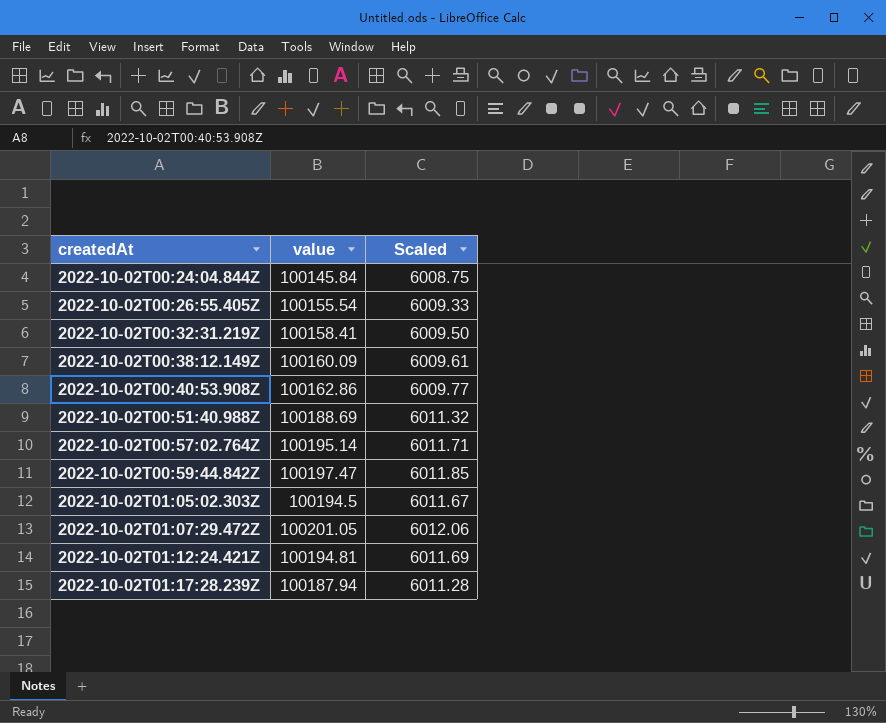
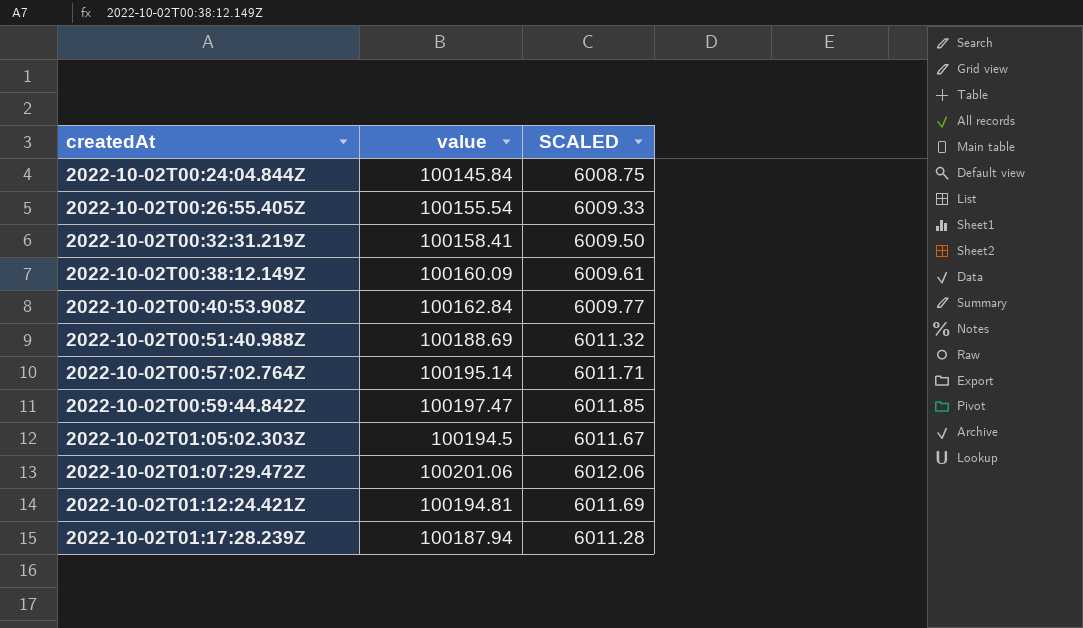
column name: Scaled -> SCALED
2022-10-02T00:40:53.908Z | value: 100162.86 -> 100162.84
2022-10-02T01:07:29.472Z | value: 100201.05 -> 100201.06

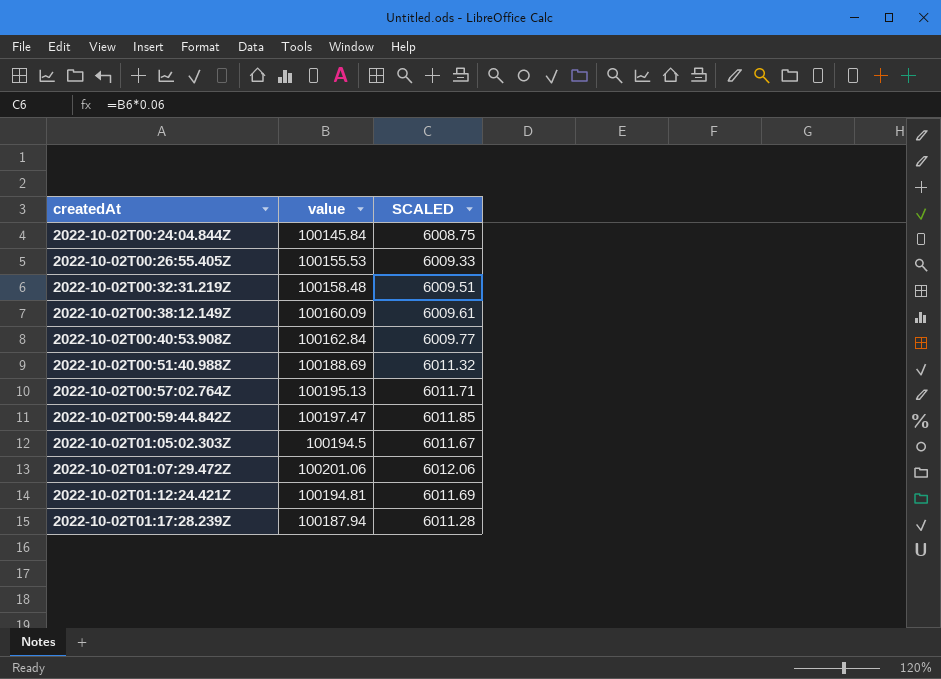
2022-10-02T00:26:55.405Z | value: 100155.54 -> 100155.53
2022-10-02T00:32:31.219Z | value: 100158.41 -> 100158.48
2022-10-02T00:32:31.219Z | SCALED: 6009.50 -> 6009.51
2022-10-02T00:57:02.764Z | value: 100195.14 -> 100195.13

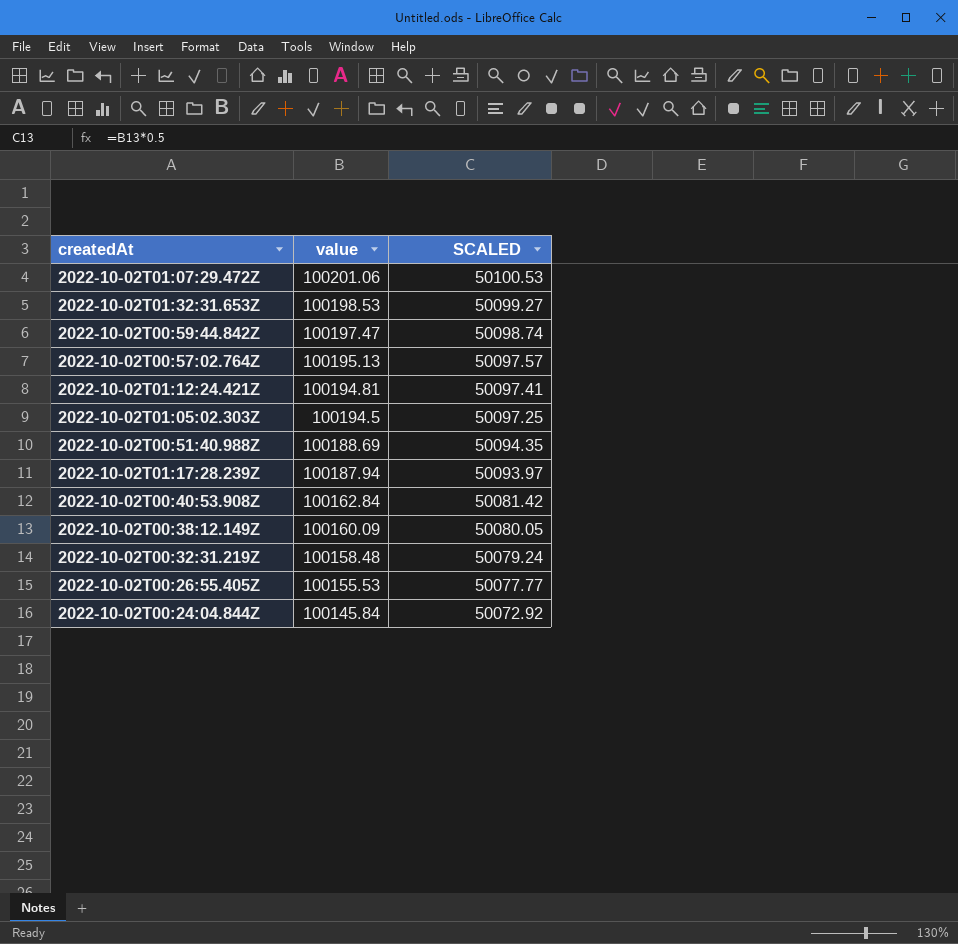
row order: createdAt ascending -> value descending
column SCALED | formula: [value] * 0.06 -> [value] * 0.5
row 2022-10-02T01:32:31.653Z: none -> 100198.53 | 50099.27

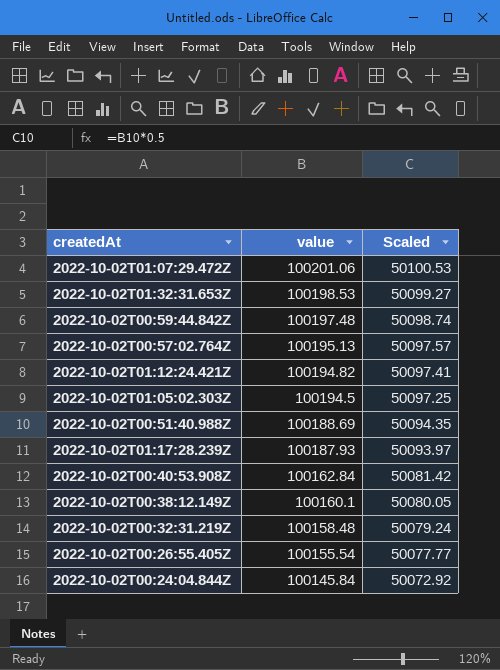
column name: SCALED -> Scaled
2022-10-02T00:59:44.842Z | value: 100197.47 -> 100197.48
2022-10-02T01:12:24.421Z | value: 100194.81 -> 100194.82
2022-10-02T01:17:28.239Z | value: 100187.94 -> 100187.93
2022-10-02T00:38:12.149Z | value: 100160.09 -> 100160.1
2022-10-02T00:26:55.405Z | value: 100155.53 -> 100155.54

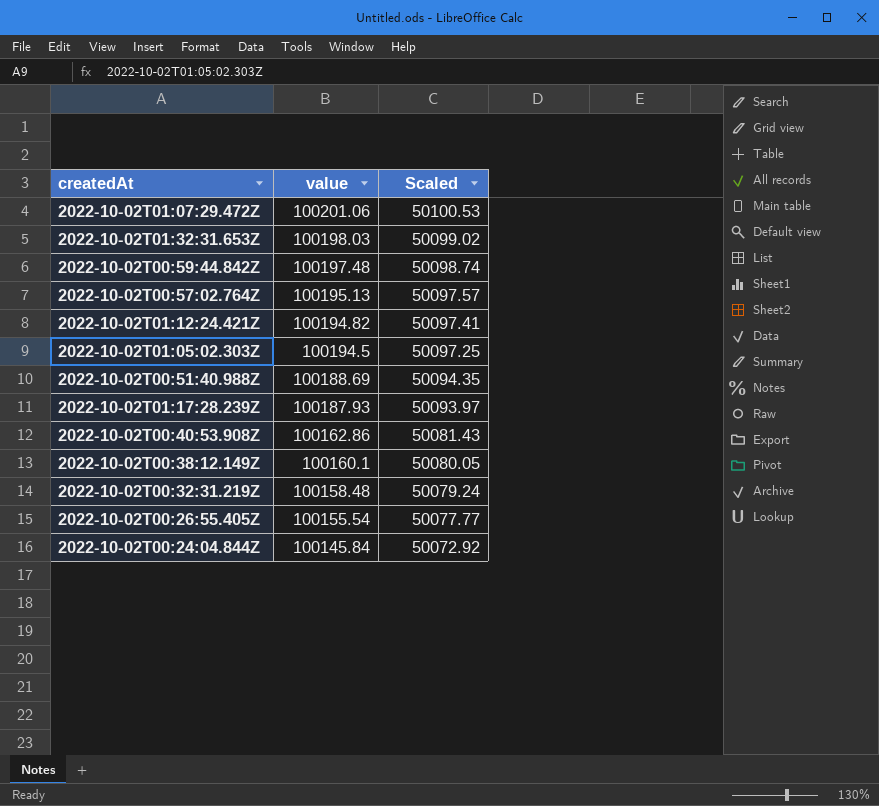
2022-10-02T01:32:31.653Z | value: 100198.53 -> 100198.03
2022-10-02T01:32:31.653Z | Scaled: 50099.27 -> 50099.02
2022-10-02T00:40:53.908Z | value: 100162.84 -> 100162.86
2022-10-02T00:40:53.908Z | Scaled: 50081.42 -> 50081.43

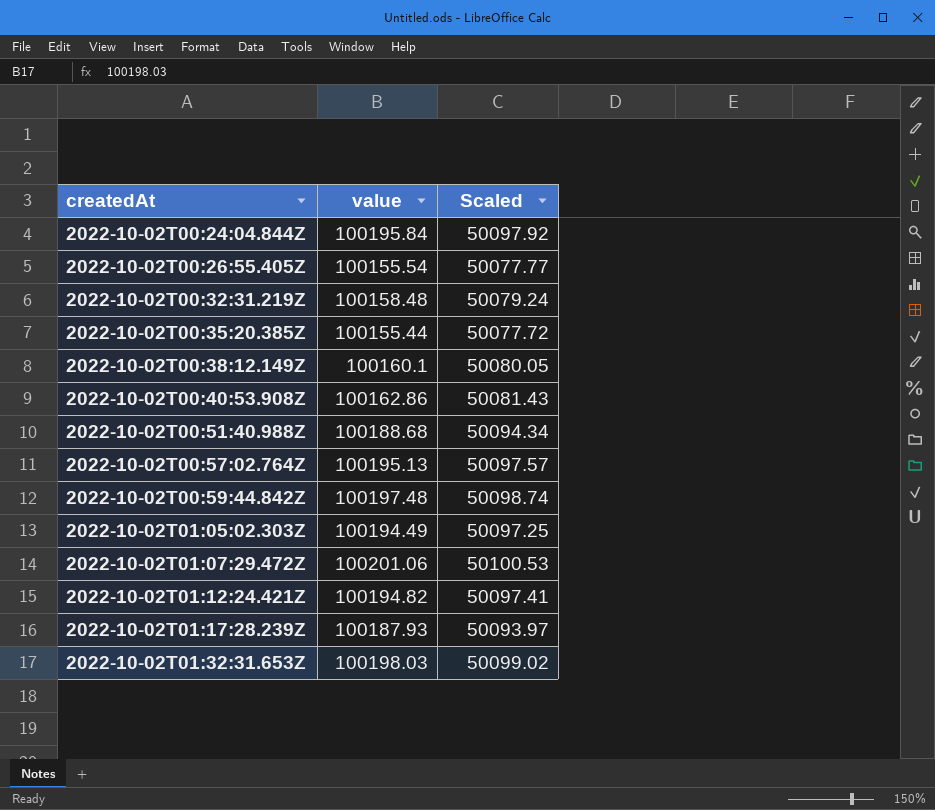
row order: value descending -> createdAt ascending
2022-10-02T00:24:04.844Z | value: 100145.84 -> 100195.84
2022-10-02T00:24:04.844Z | Scaled: 50072.92 -> 50097.92
row 2022-10-02T00:35:20.385Z: none -> 100155.44 | 50077.72
2022-10-02T00:51:40.988Z | value: 100188.69 -> 100188.68
2022-10-02T00:51:40.988Z | Scaled: 50094.35 -> 50094.34
2022-10-02T01:05:02.303Z | value: 100194.5 -> 100194.49

